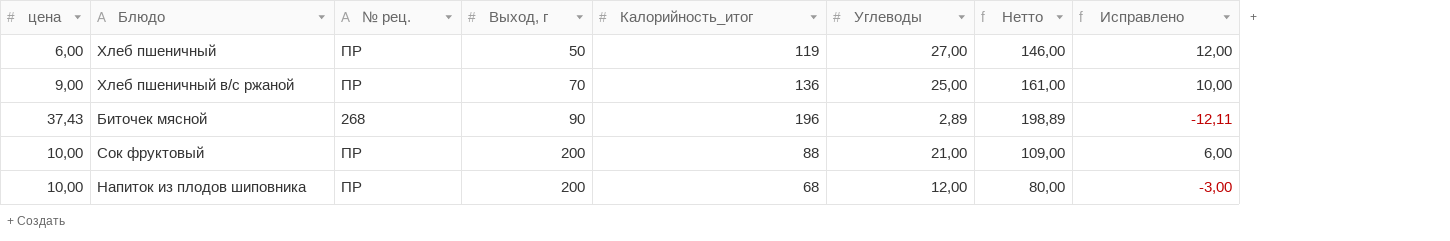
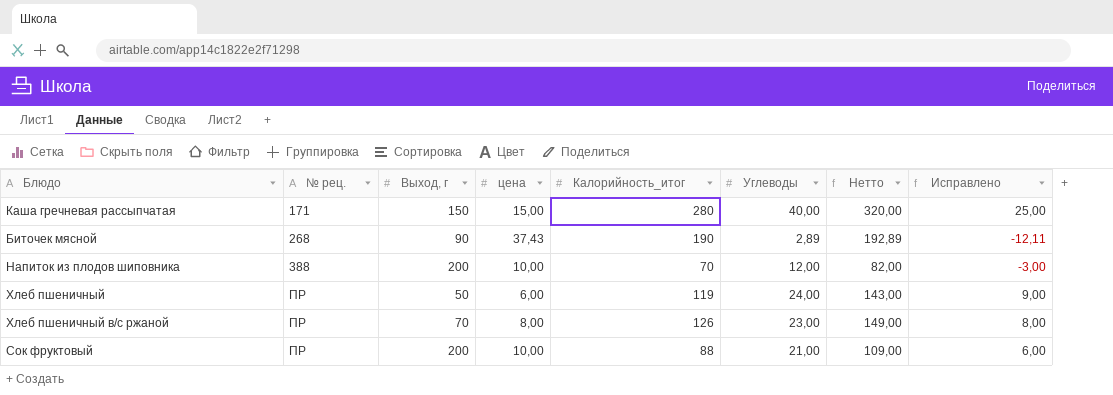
row order: Выход, г ascending -> № рец. ascending
column цена | position: 1 -> 4
row Каша гречневая рассыпчатая: none -> 171 | 150 | 15,00 | 280 | 40,00 | 320,00 | 25,00
Биточек мясной | Калорийность_итог: 196 -> 190
Биточек мясной | Нетто: 198,89 -> 192,89
Напиток из плодов шиповника | № рец.: ПР -> 388
Напиток из плодов шиповника | Калорийность_итог: 68 -> 70
Напиток из плодов шиповника | Нетто: 80,00 -> 82,00
Хлеб пшеничный | Углеводы: 27,00 -> 24,00
Хлеб пшеничный | Нетто: 146,00 -> 143,00
Хлеб пшеничный | Исправлено: 12,00 -> 9,00
Хлеб пшеничный в/с ржаной | цена: 9,00 -> 8,00
Хлеб пшеничный в/с ржаной | Калорийность_итог: 136 -> 126
Хлеб пшеничный в/с ржаной | Углеводы: 25,00 -> 23,00
Хлеб пшеничный в/с ржаной | Нетто: 161,00 -> 149,00
Хлеб пшеничный в/с ржаной | Исправлено: 10,00 -> 8,00

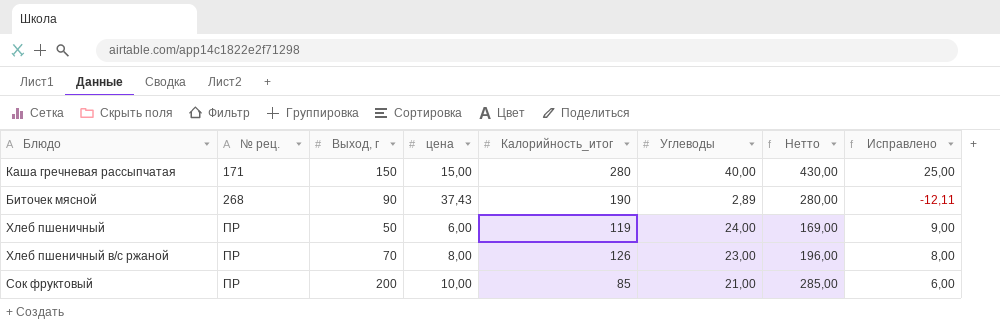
column Нетто | formula: [Калорийность_итог] + [Углеводы] -> [Выход, г] + [Калорийность_итог]
row Напиток из плодов шиповника: 388 | 200 | 10,00 | 70 | 12,00 | 82,00 | -3,00 -> none
Сок фруктовый | Калорийность_итог: 88 -> 85

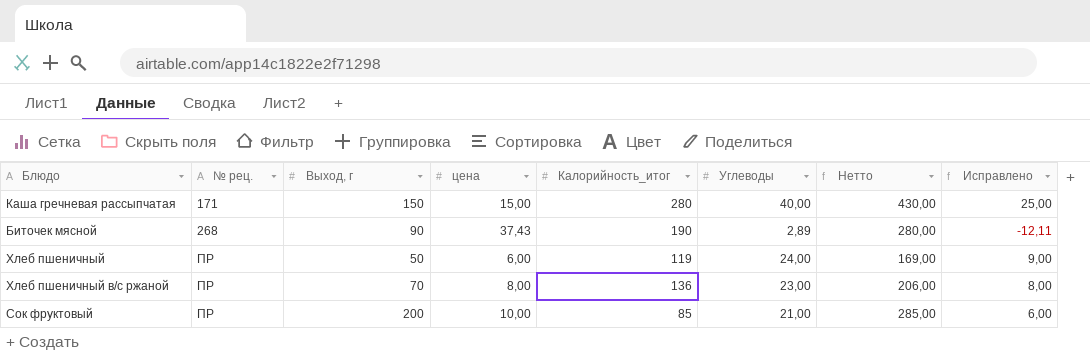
Хлеб пшеничный в/с ржаной | Калорийность_итог: 126 -> 136
Хлеб пшеничный в/с ржаной | Нетто: 196,00 -> 206,00

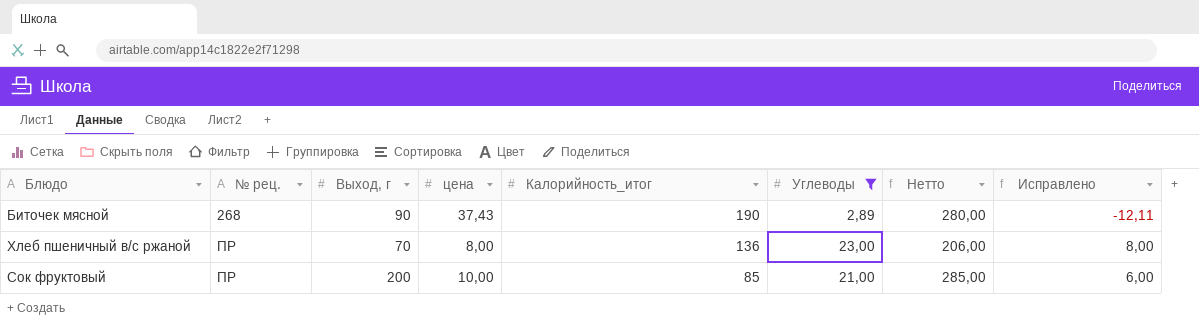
filter: none -> Углеводы <= 23,00

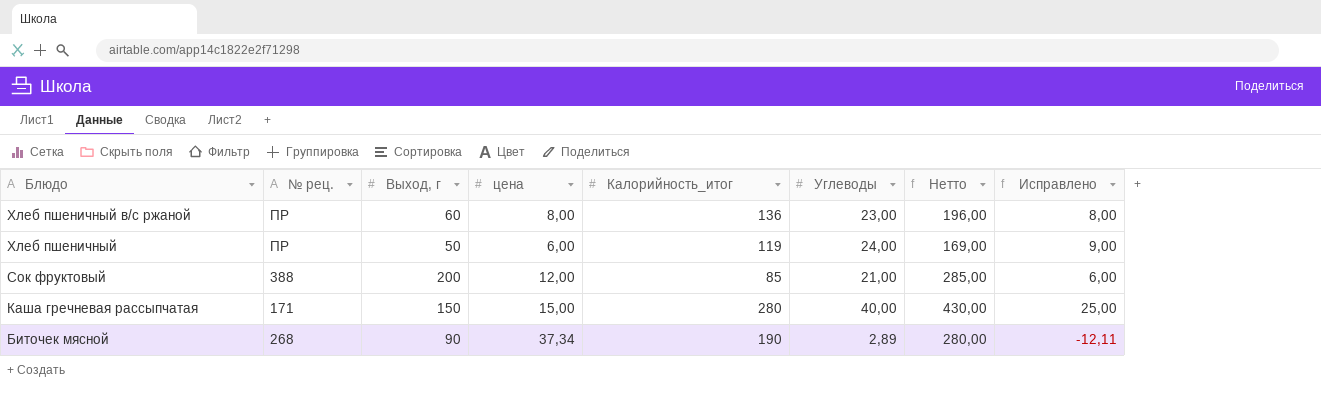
filter: Углеводы <= 23,00 -> none
row order: № рец. ascending -> Блюдо descending
Хлеб пшеничный в/с ржаной | Выход, г: 70 -> 60
Хлеб пшеничный в/с ржаной | Нетто: 206,00 -> 196,00
Сок фруктовый | № рец.: ПР -> 388
Сок фруктовый | цена: 10,00 -> 12,00
Биточек мясной | цена: 37,43 -> 37,34

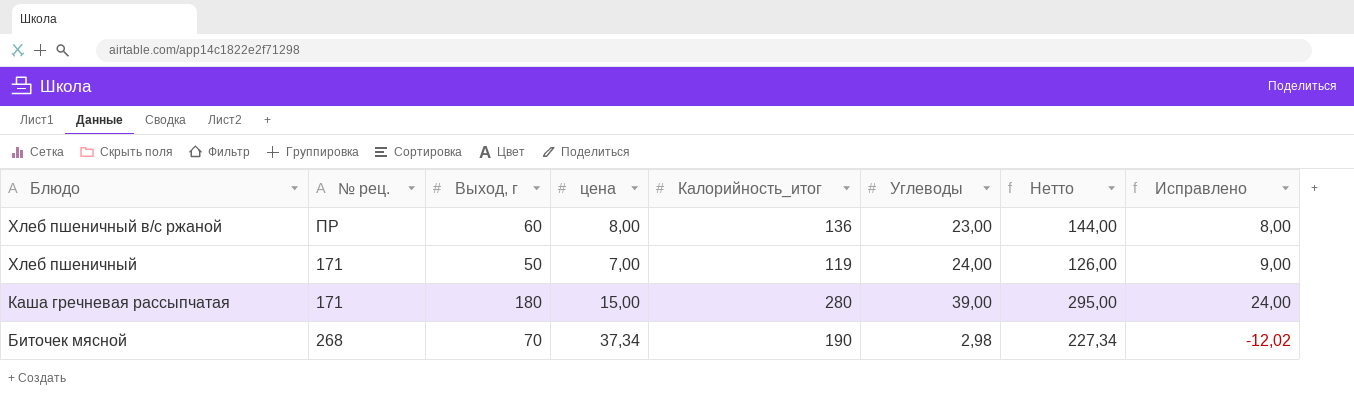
column Нетто | formula: [Выход, г] + [Калорийность_итог] -> [цена] + [Калорийность_итог]
row Сок фруктовый: 388 | 200 | 12,00 | 85 | 21,00 | 285,00 | 6,00 -> none
Хлеб пшеничный | № рец.: ПР -> 171
Хлеб пшеничный | цена: 6,00 -> 7,00
Каша гречневая рассыпчатая | Выход, г: 150 -> 180
Каша гречневая рассыпчатая | Углеводы: 40,00 -> 39,00
Каша гречневая рассыпчатая | Исправлено: 25,00 -> 24,00
Биточек мясной | Выход, г: 90 -> 70
Биточек мясной | Углеводы: 2,89 -> 2,98
Биточек мясной | Исправлено: -12,11 -> -12,02

